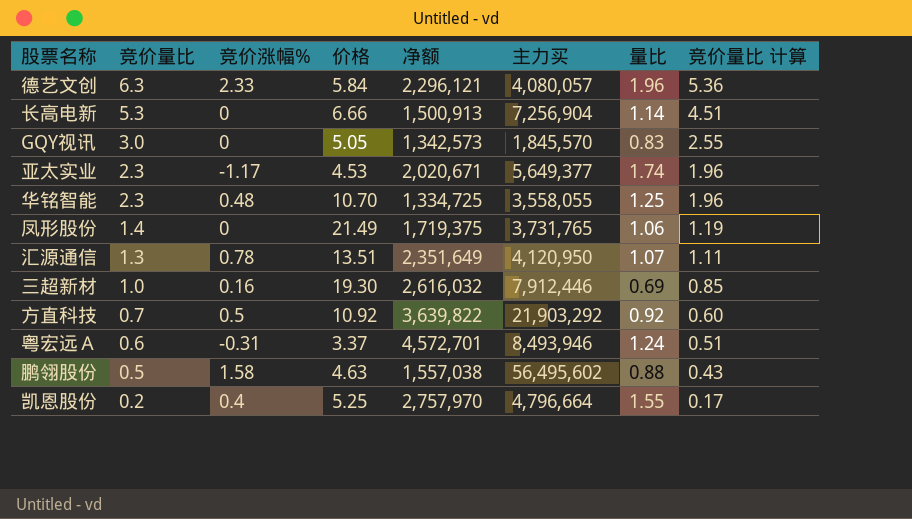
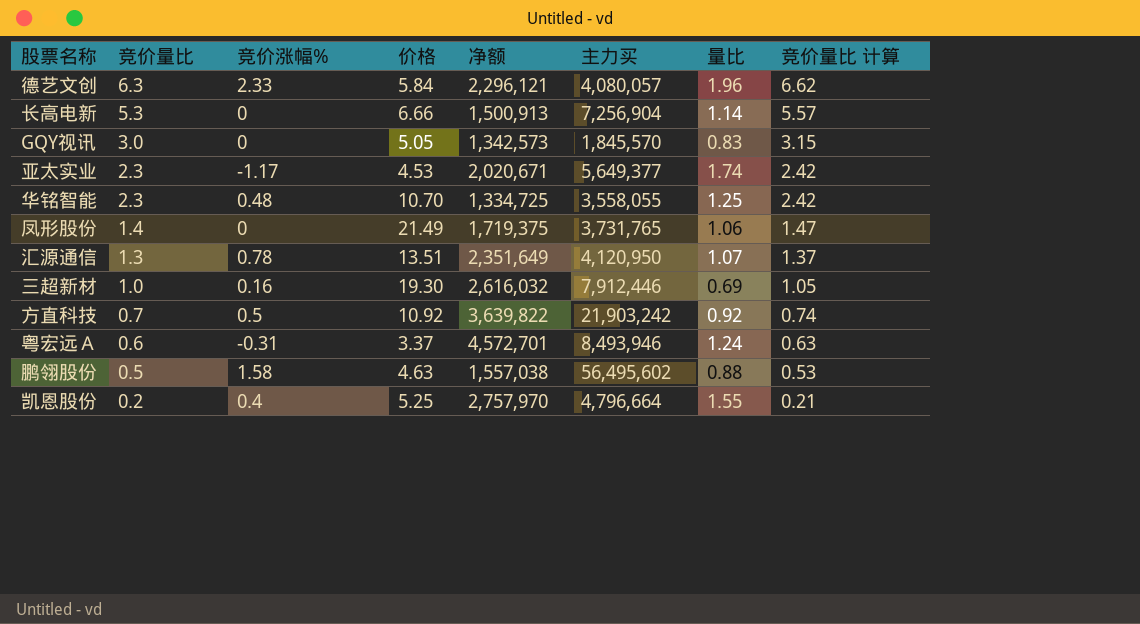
column 竞价量比 计算 | formula: [竞价量比] * 0.85 -> [竞价量比] * 1.05
方直科技 | 主力买: 21,903,292 -> 21,903,242

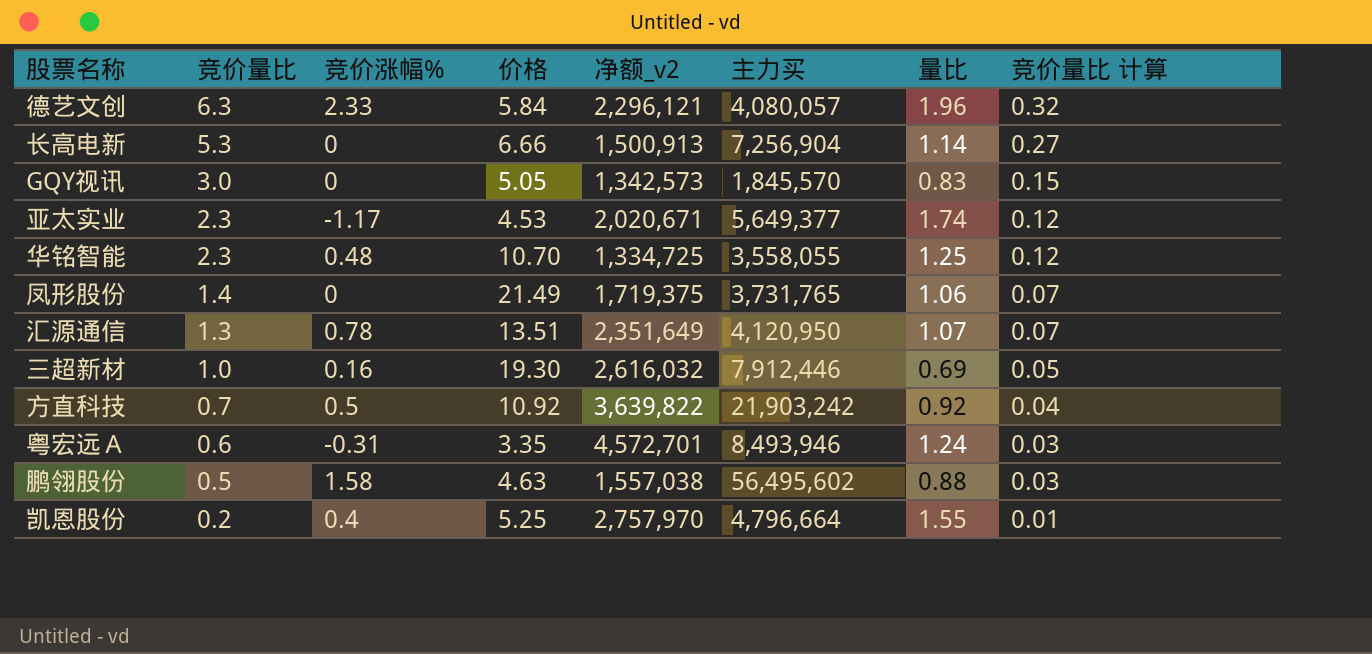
column name: 净额 -> 净额_v2
column 竞价量比 计算 | formula: [竞价量比] * 1.05 -> [竞价量比] * 0.05
粤宏远Ａ | 价格: 3.37 -> 3.35

